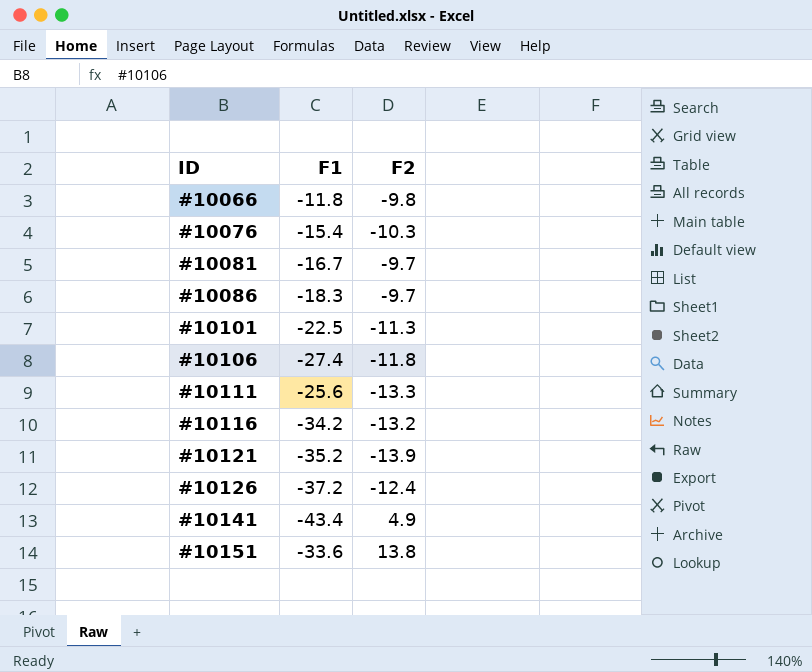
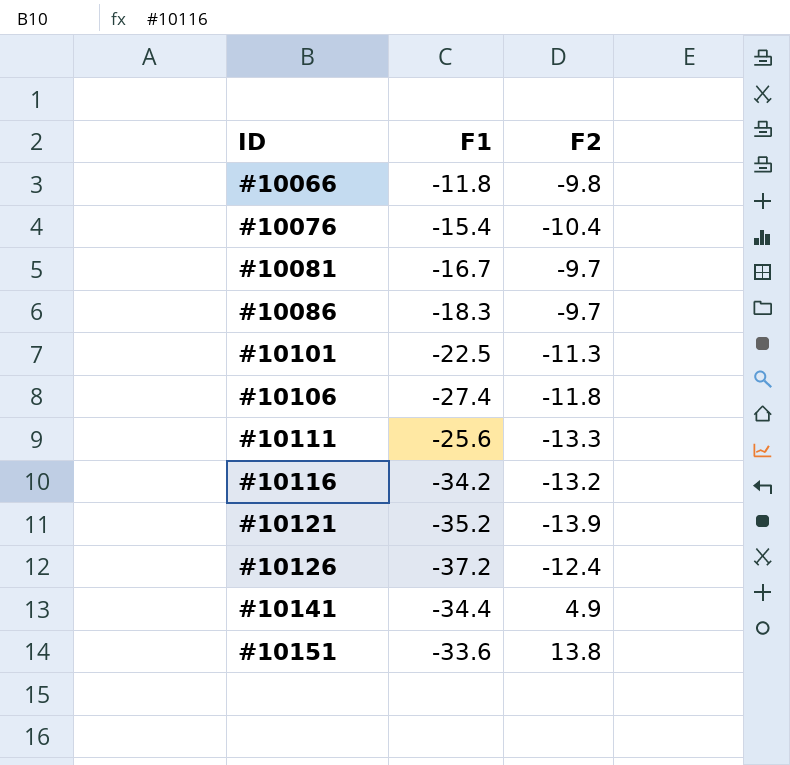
#10076 | F2: -10.3 -> -10.4
#10141 | F1: -43.4 -> -34.4

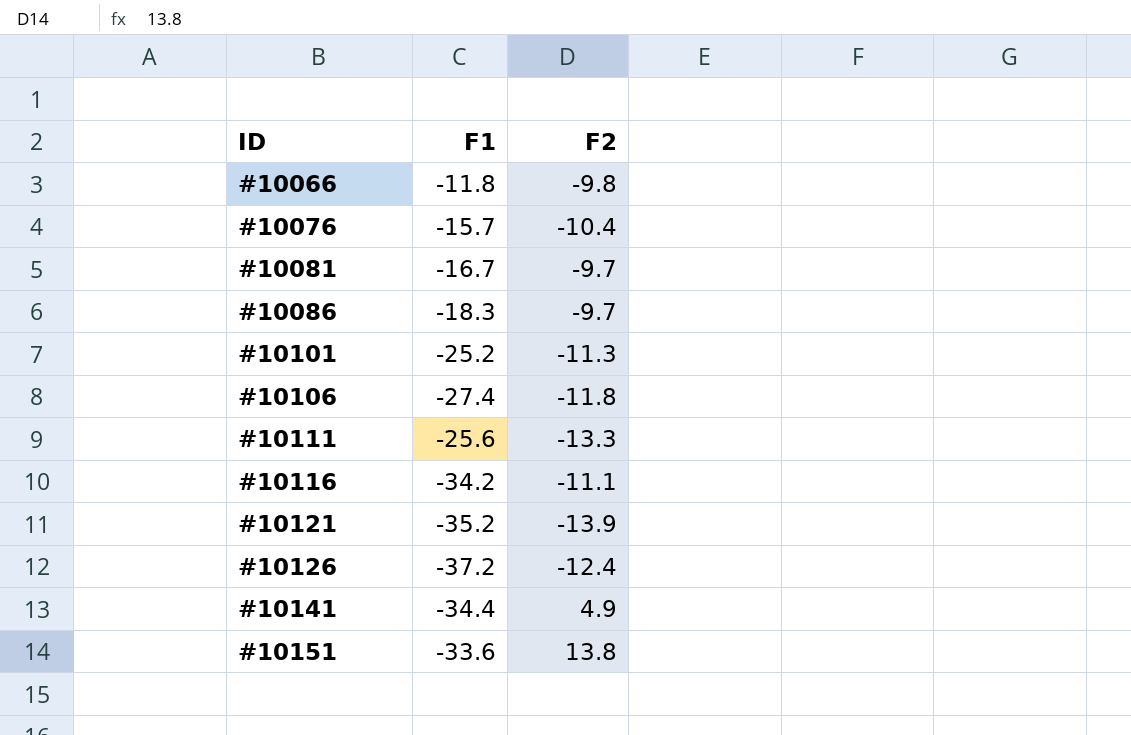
#10076 | F1: -15.4 -> -15.7
#10101 | F1: -22.5 -> -25.2
#10116 | F2: -13.2 -> -11.1

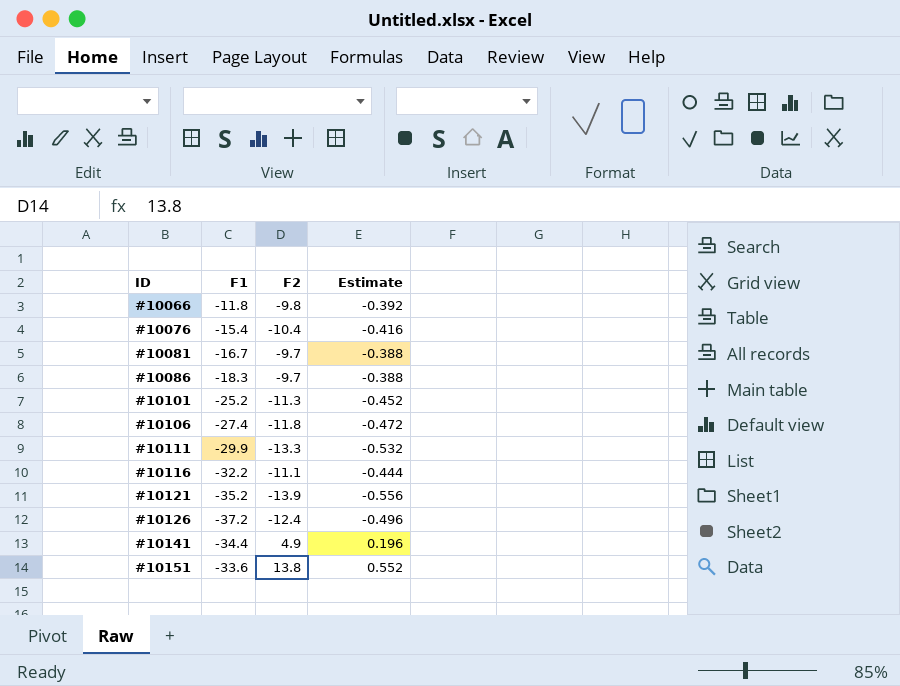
column Estimate | formula: none -> [F2] * 0.04
#10076 | F1: -15.7 -> -15.4
#10111 | F1: -25.6 -> -29.9
#10116 | F1: -34.2 -> -32.2

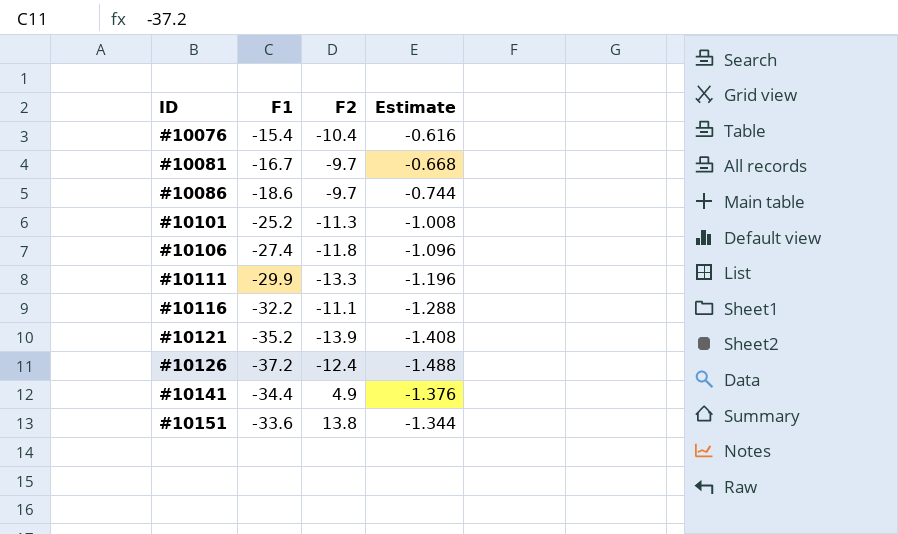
column Estimate | formula: [F2] * 0.04 -> [F1] * 0.04
row #10066: -11.8 | -9.8 | -0.392 -> none
#10086 | F1: -18.3 -> -18.6

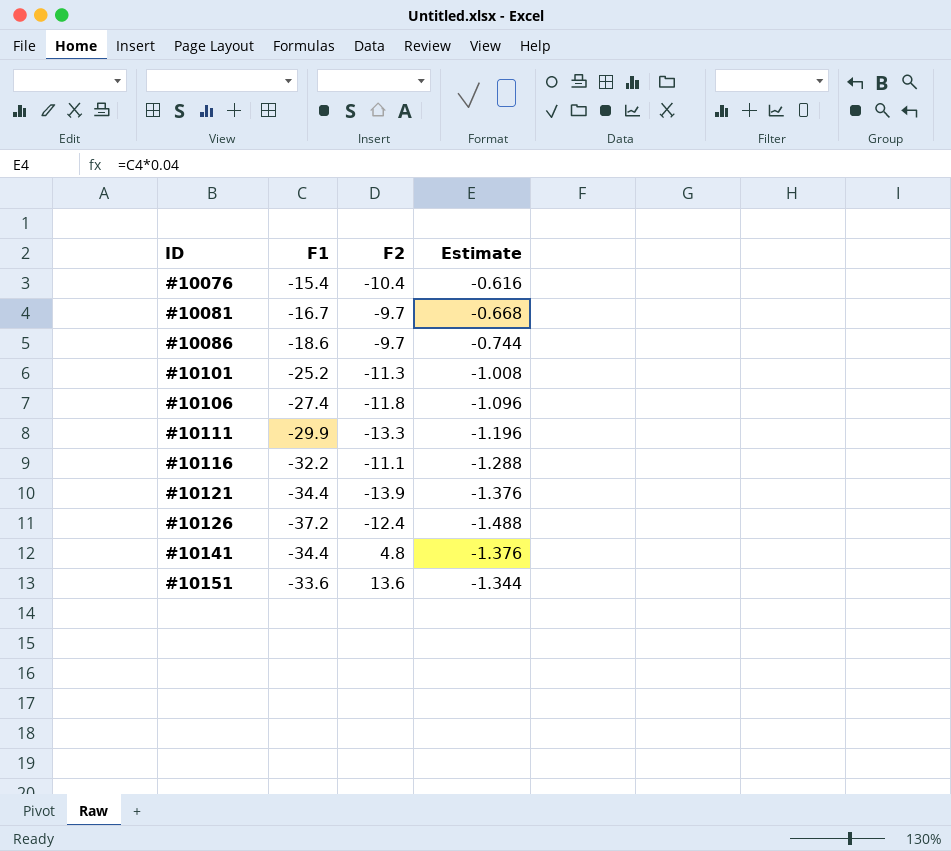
#10121 | F1: -35.2 -> -34.4
#10121 | Estimate: -1.408 -> -1.376
#10141 | F2: 4.9 -> 4.8
#10151 | F2: 13.8 -> 13.6

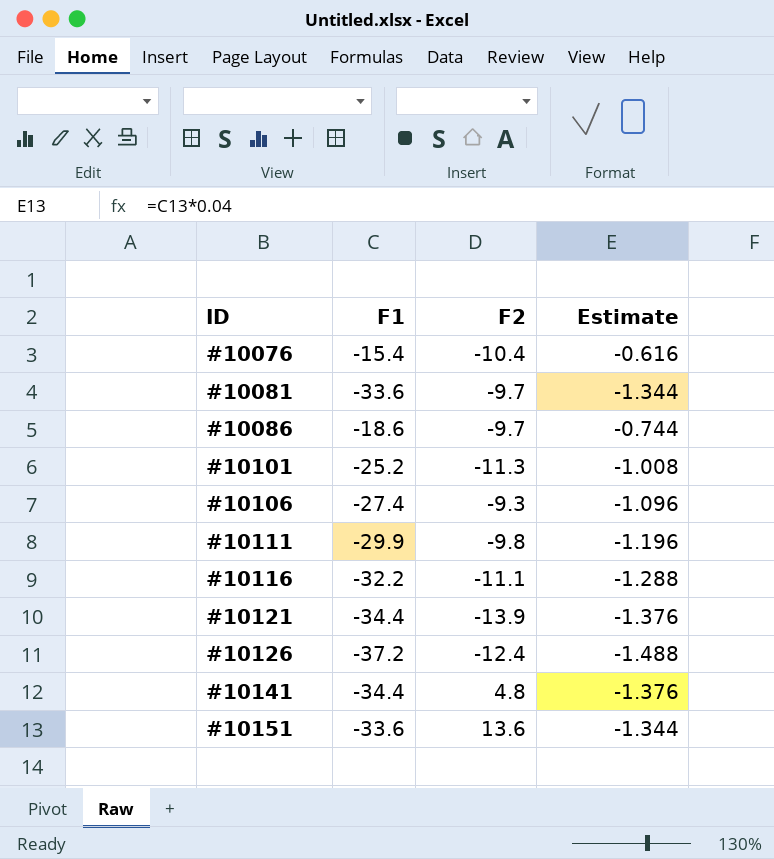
#10081 | F1: -16.7 -> -33.6
#10081 | Estimate: -0.668 -> -1.344
#10106 | F2: -11.8 -> -9.3
#10111 | F2: -13.3 -> -9.8

